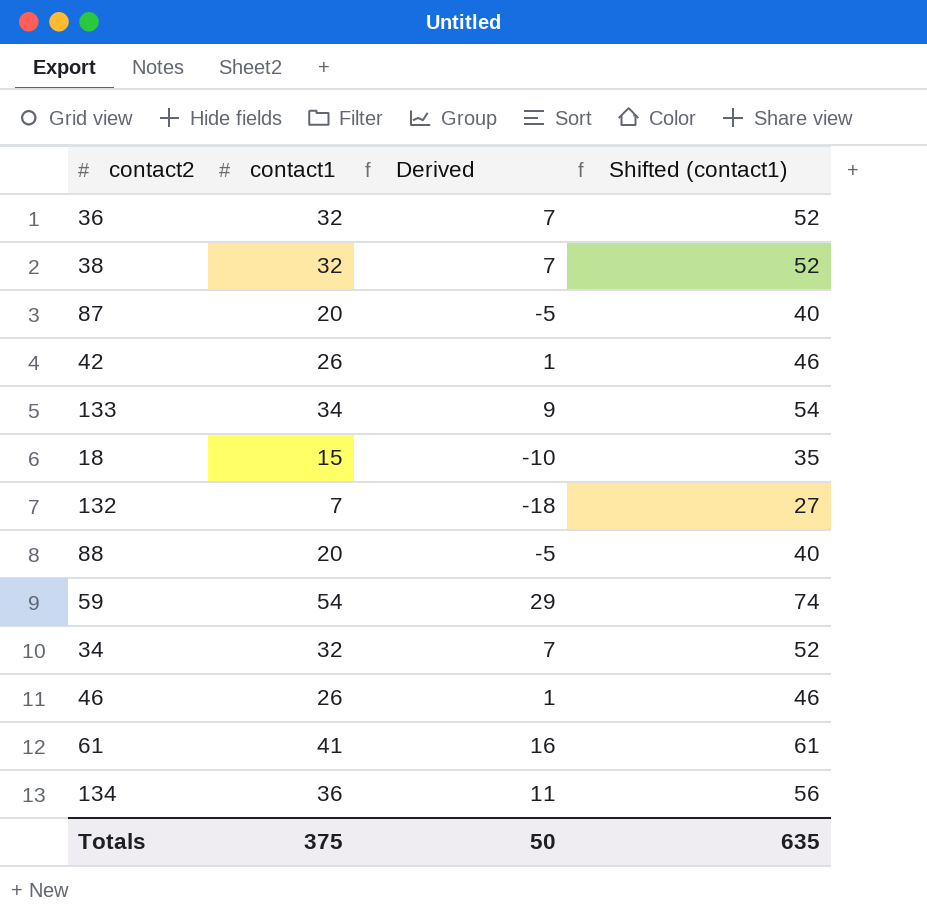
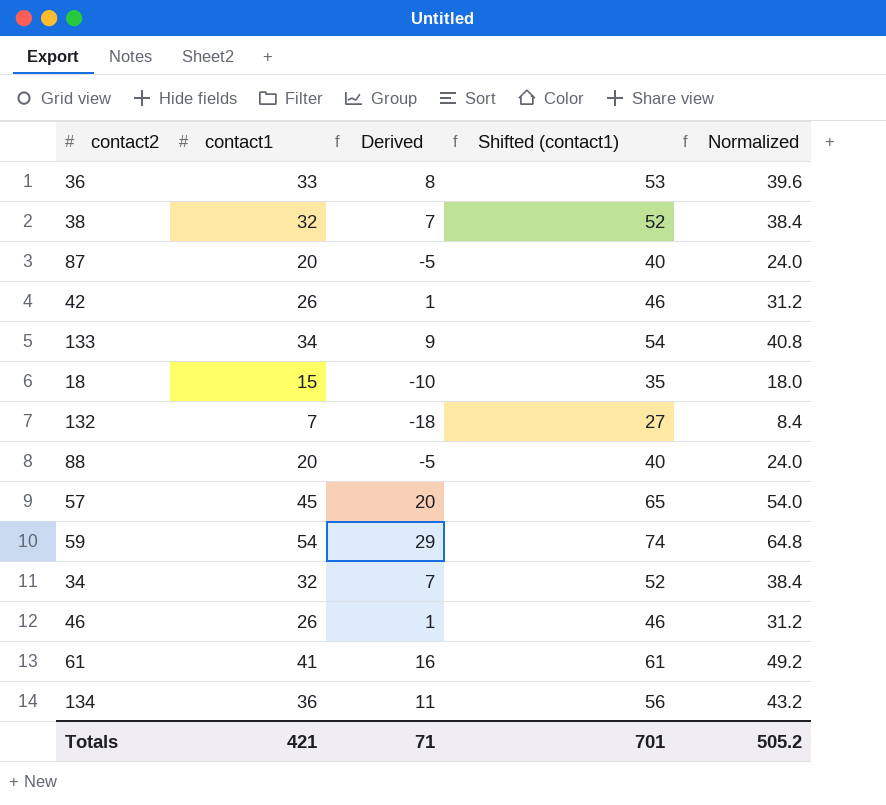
column Normalized | formula: none -> [contact1] * 1.2
36 | contact1: 32 -> 33
36 | Derived: 7 -> 8
36 | Shifted (contact1): 52 -> 53
row 57: none -> 45 | 20 | 65 | 54.0
Totals | contact1: 375 -> 421
Totals | Derived: 50 -> 71
Totals | Shifted (contact1): 635 -> 701

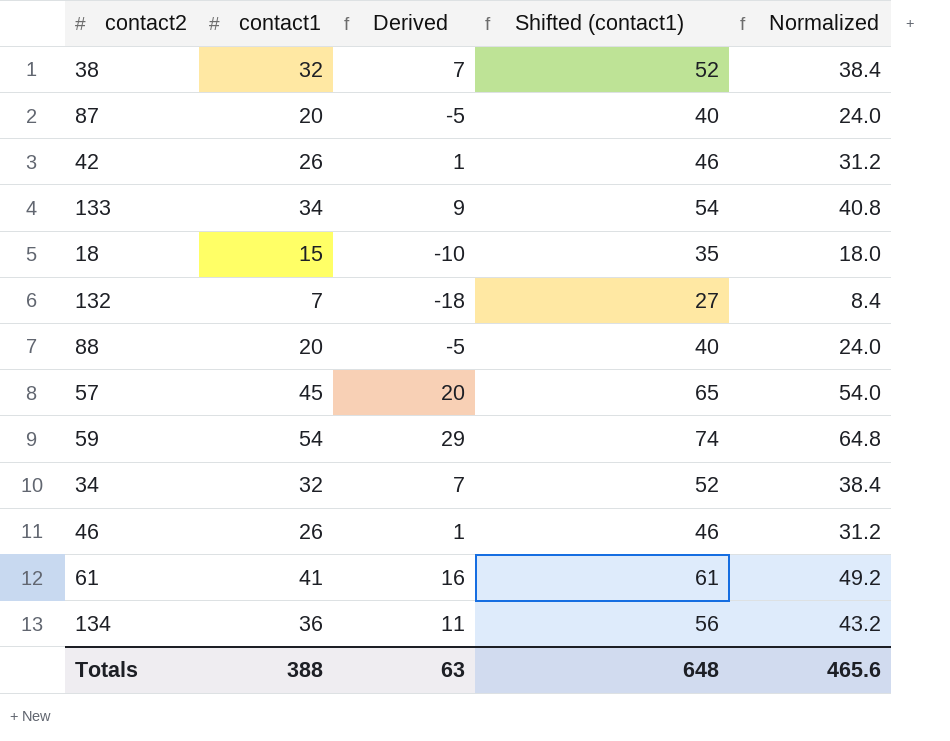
row 36: 33 | 8 | 53 | 39.6 -> none
Totals | contact1: 421 -> 388
Totals | Derived: 71 -> 63
Totals | Shifted (contact1): 701 -> 648
Totals | Normalized: 505.2 -> 465.6

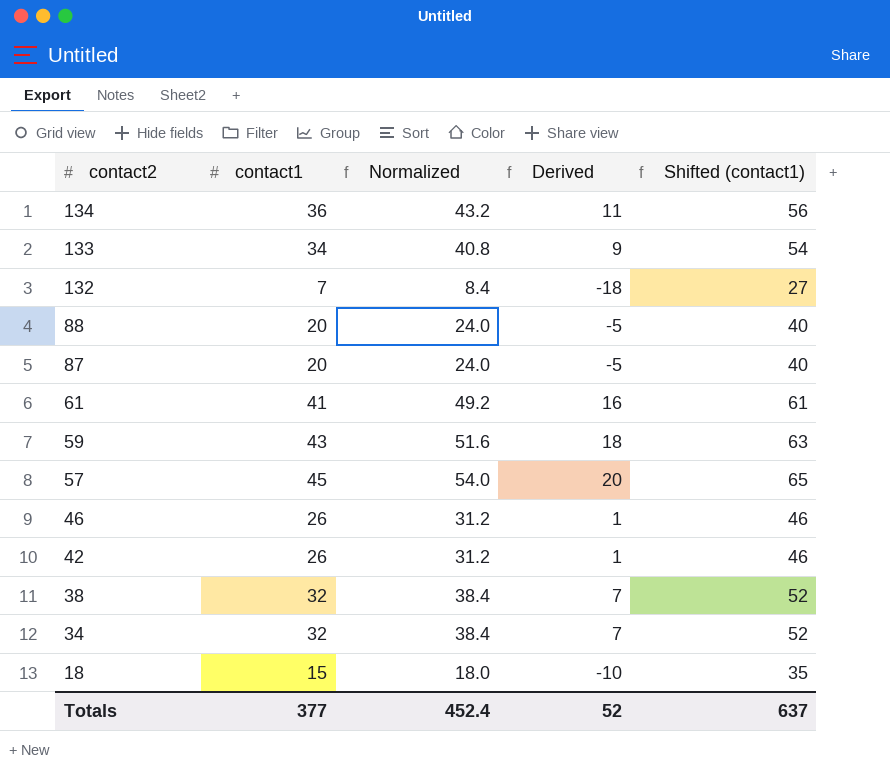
row order: none -> contact2 descending
column Normalized | position: 5 -> 3
59 | contact1: 54 -> 43
59 | Normalized: 64.8 -> 51.6
59 | Derived: 29 -> 18
59 | Shifted (contact1): 74 -> 63
Totals | contact1: 388 -> 377
Totals | Normalized: 465.6 -> 452.4
Totals | Derived: 63 -> 52
Totals | Shifted (contact1): 648 -> 637

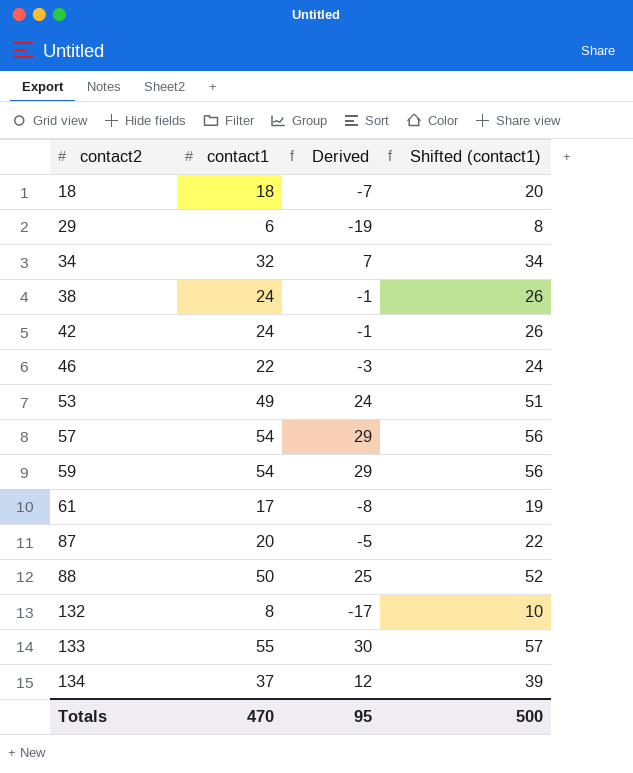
row order: contact2 descending -> contact2 ascending
column Normalized | formula: [contact1] * 1.2 -> none
column Shifted (contact1) | formula: [contact1] + 20 -> [contact1] + 2
18 | contact1: 15 -> 18
18 | Derived: -10 -> -7
row 29: none -> 6 | -19 | 8
38 | contact1: 32 -> 24
38 | Derived: 7 -> -1
42 | contact1: 26 -> 24
42 | Derived: 1 -> -1
46 | contact1: 26 -> 22
46 | Derived: 1 -> -3
row 53: none -> 49 | 24 | 51
57 | contact1: 45 -> 54
57 | Derived: 20 -> 29
59 | contact1: 43 -> 54
59 | Derived: 18 -> 29
61 | contact1: 41 -> 17
61 | Derived: 16 -> -8
88 | contact1: 20 -> 50
88 | Derived: -5 -> 25
132 | contact1: 7 -> 8
132 | Derived: -18 -> -17
133 | contact1: 34 -> 55
133 | Derived: 9 -> 30
134 | contact1: 36 -> 37
134 | Derived: 11 -> 12
Totals | contact1: 377 -> 470
Totals | Derived: 52 -> 95
Totals | Shifted (contact1): 637 -> 500

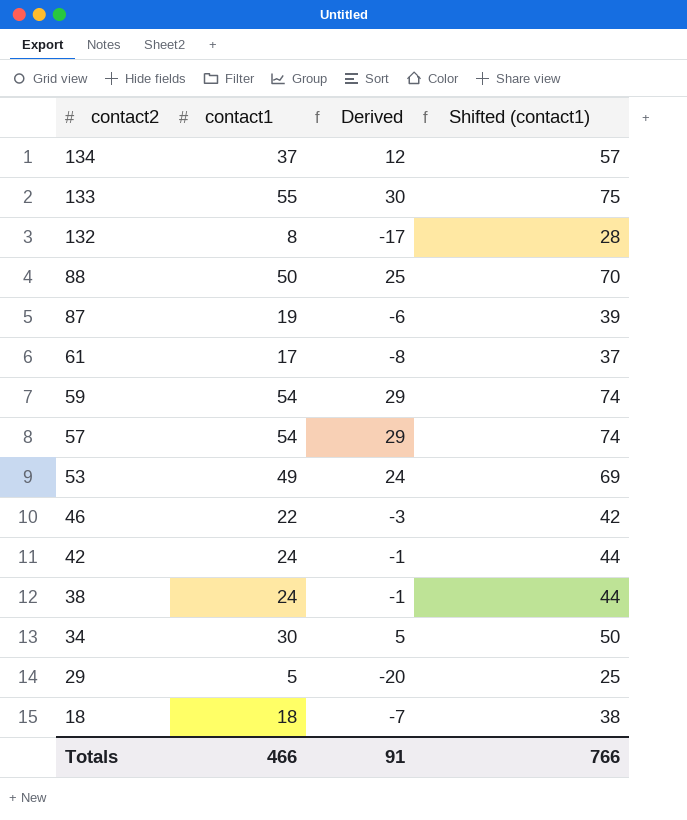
row order: contact2 ascending -> contact2 descending
column Shifted (contact1) | formula: [contact1] + 2 -> [contact1] + 20
87 | contact1: 20 -> 19
87 | Derived: -5 -> -6
34 | contact1: 32 -> 30
34 | Derived: 7 -> 5
29 | contact1: 6 -> 5
29 | Derived: -19 -> -20
Totals | contact1: 470 -> 466
Totals | Derived: 95 -> 91
Totals | Shifted (contact1): 500 -> 766

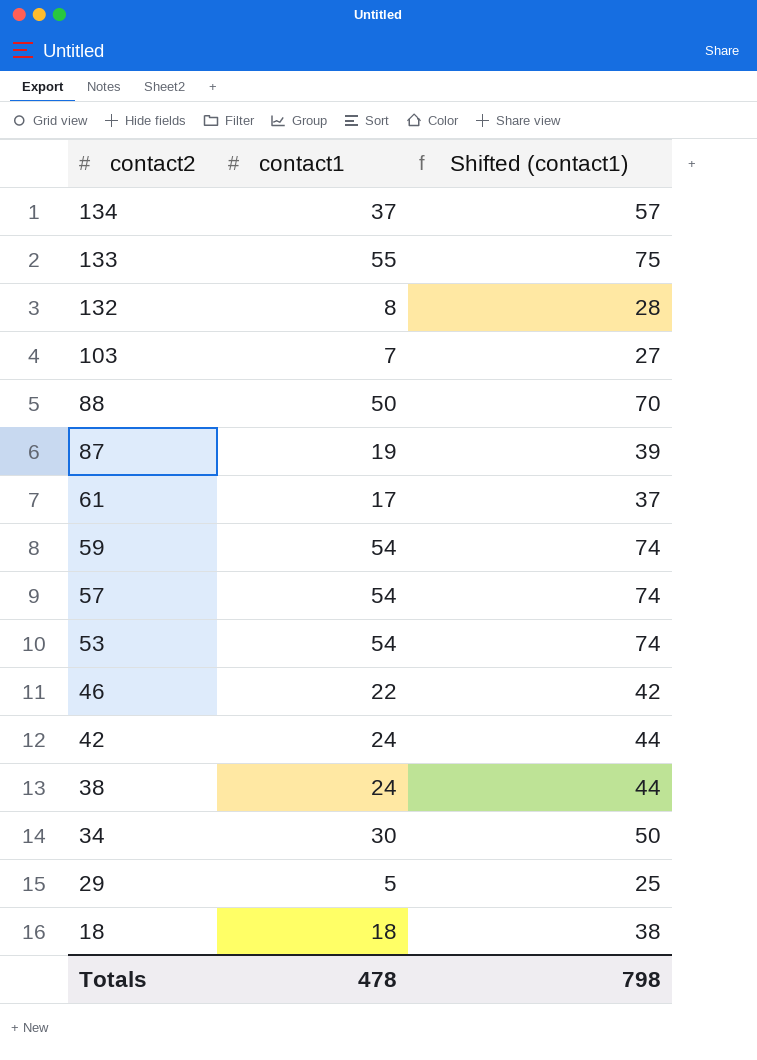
column Derived | formula: [contact1] - 25 -> none
row 103: none -> 7 | 27
53 | contact1: 49 -> 54
53 | Shifted (contact1): 69 -> 74
Totals | contact1: 466 -> 478
Totals | Shifted (contact1): 766 -> 798

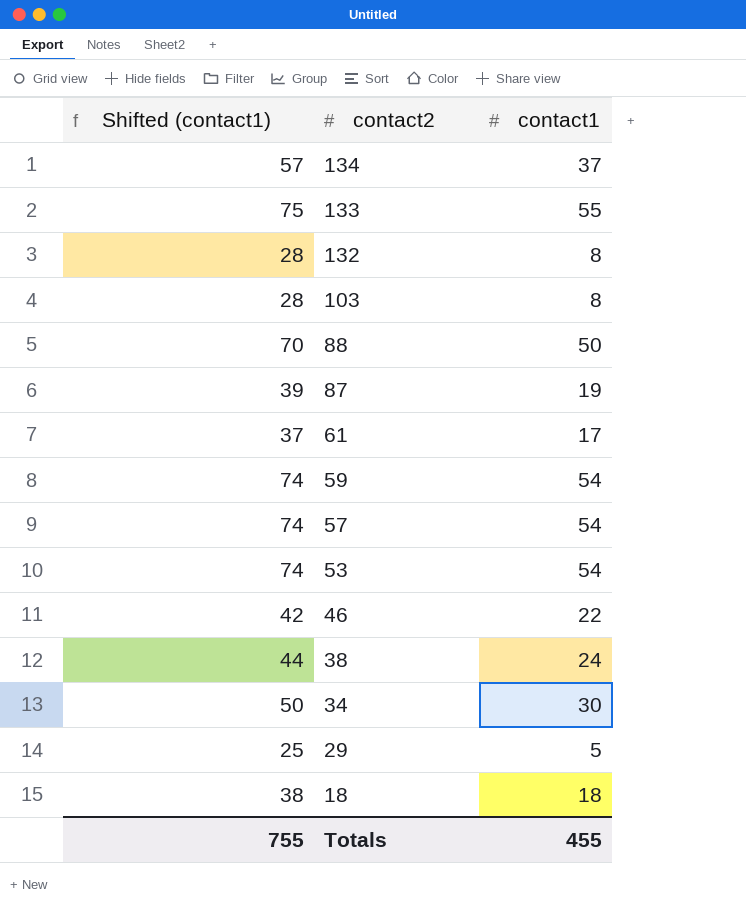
column Shifted (contact1) | position: 3 -> 1
row 42: 24 | 44 -> none
103 | Shifted (contact1): 27 -> 28
103 | contact1: 7 -> 8
Totals | Shifted (contact1): 798 -> 755
Totals | contact1: 478 -> 455

